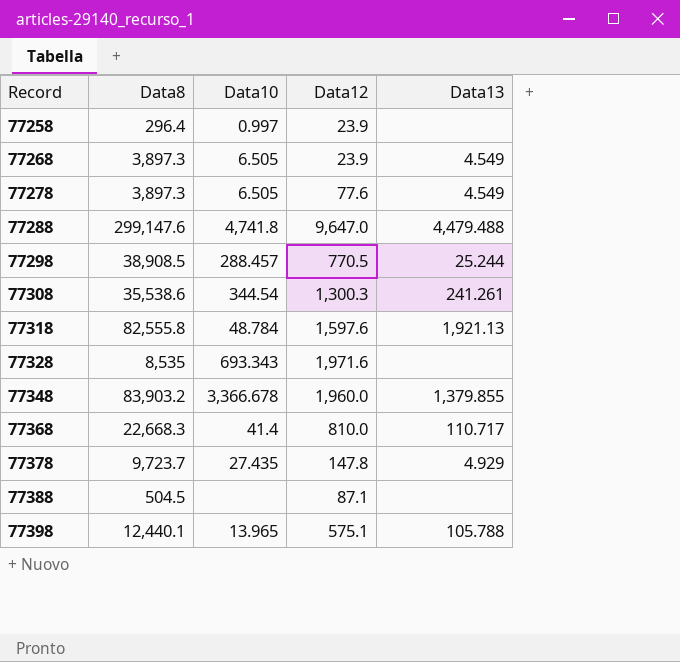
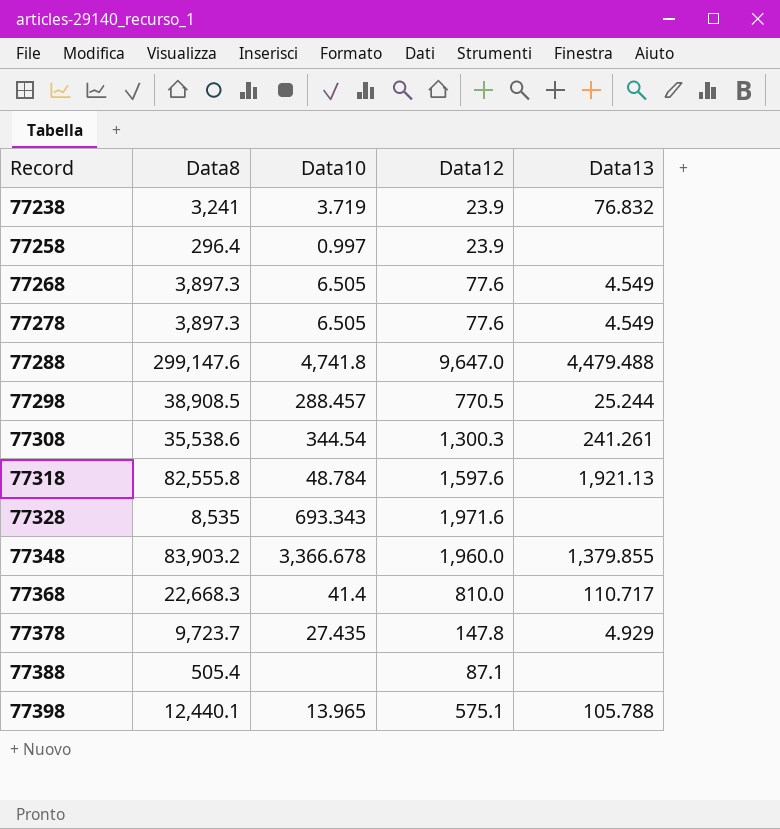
row 77238: none -> 3,241 | 3.719 | 23.9 | 76.832
77268 | Data12: 23.9 -> 77.6
77388 | Data8: 504.5 -> 505.4

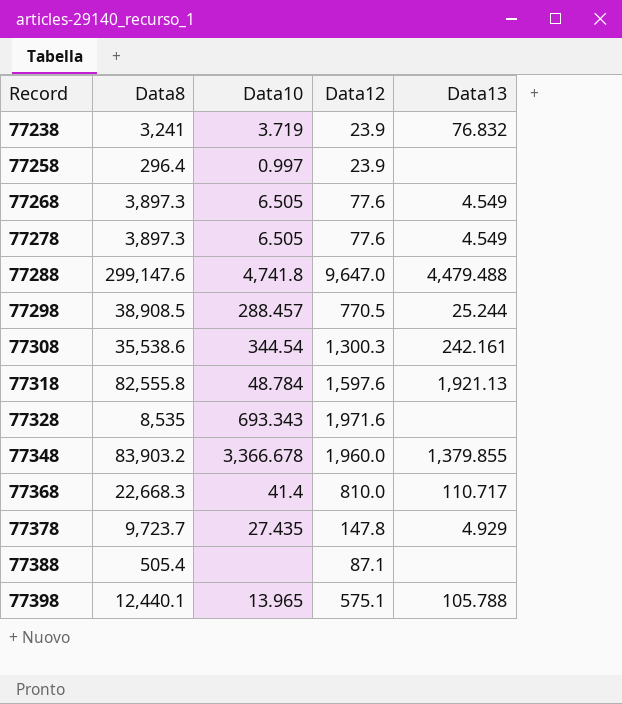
77308 | Data13: 241.261 -> 242.161

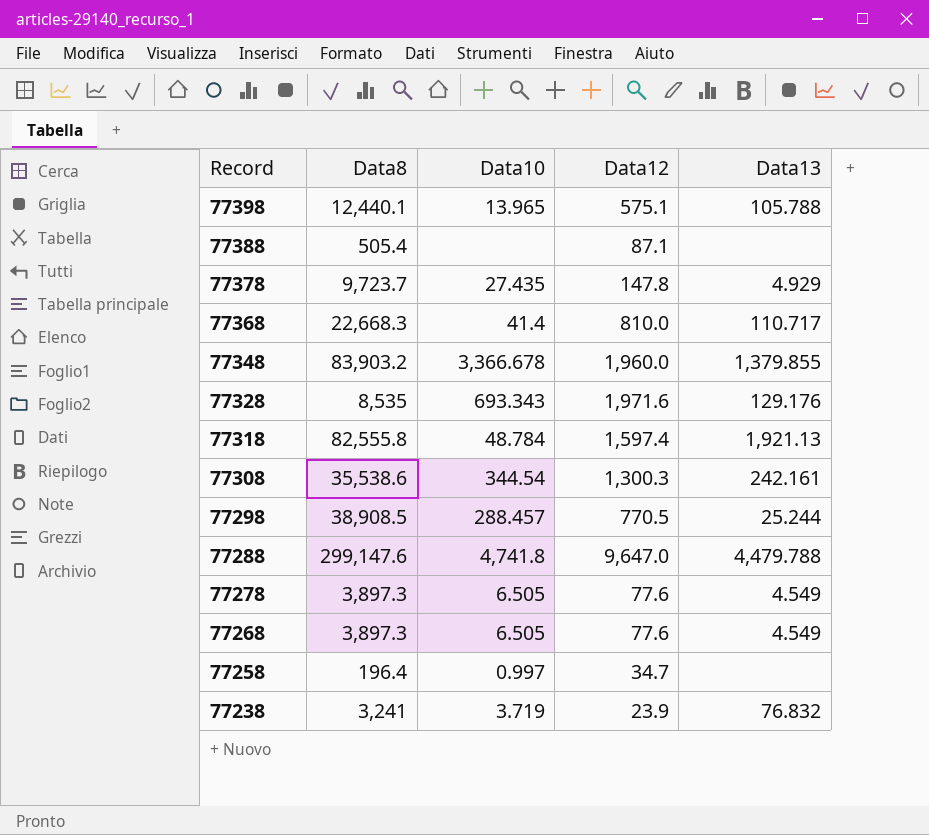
row order: Record ascending -> Record descending
77328 | Data13: none -> 129.176
77318 | Data12: 1,597.6 -> 1,597.4
77288 | Data13: 4,479.488 -> 4,479.788
77258 | Data8: 296.4 -> 196.4
77258 | Data12: 23.9 -> 34.7

